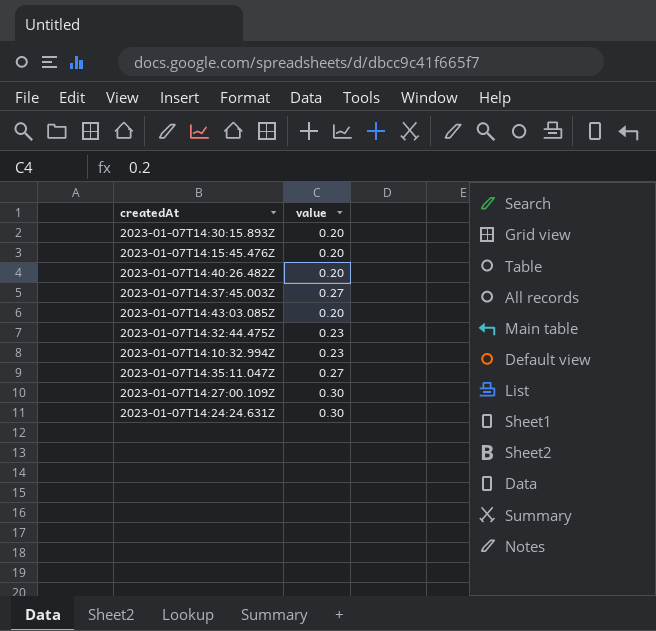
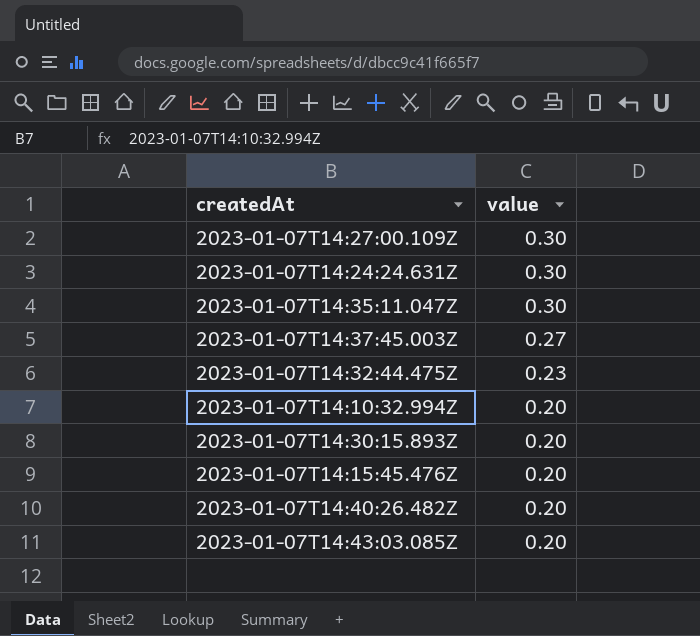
row order: none -> value descending
2023-01-07T14:35:11.047Z | value: 0.27 -> 0.30
2023-01-07T14:10:32.994Z | value: 0.23 -> 0.20

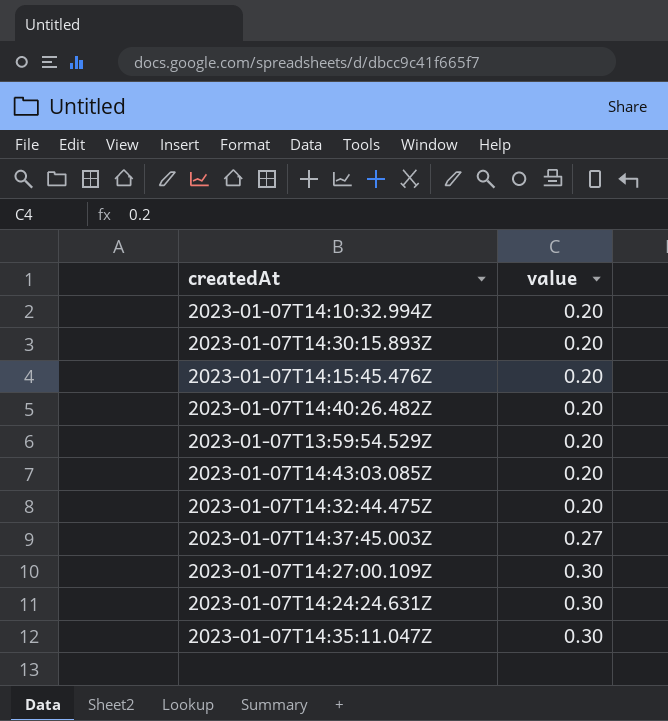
row order: value descending -> value ascending
row 2023-01-07T13:59:54.529Z: none -> 0.20
2023-01-07T14:32:44.475Z | value: 0.23 -> 0.20

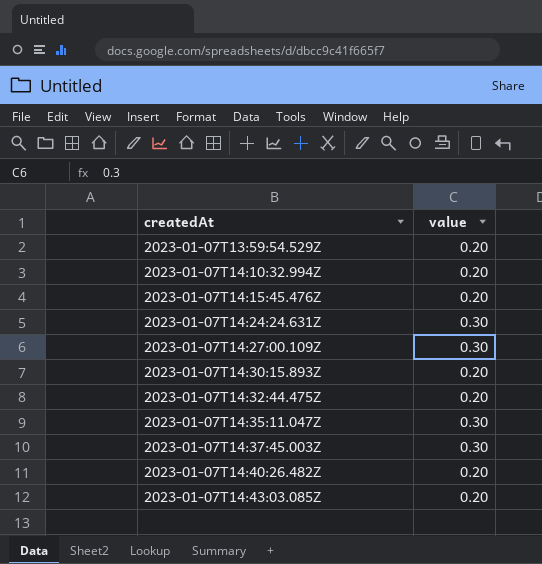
row order: value ascending -> createdAt ascending
2023-01-07T14:37:45.003Z | value: 0.27 -> 0.30

